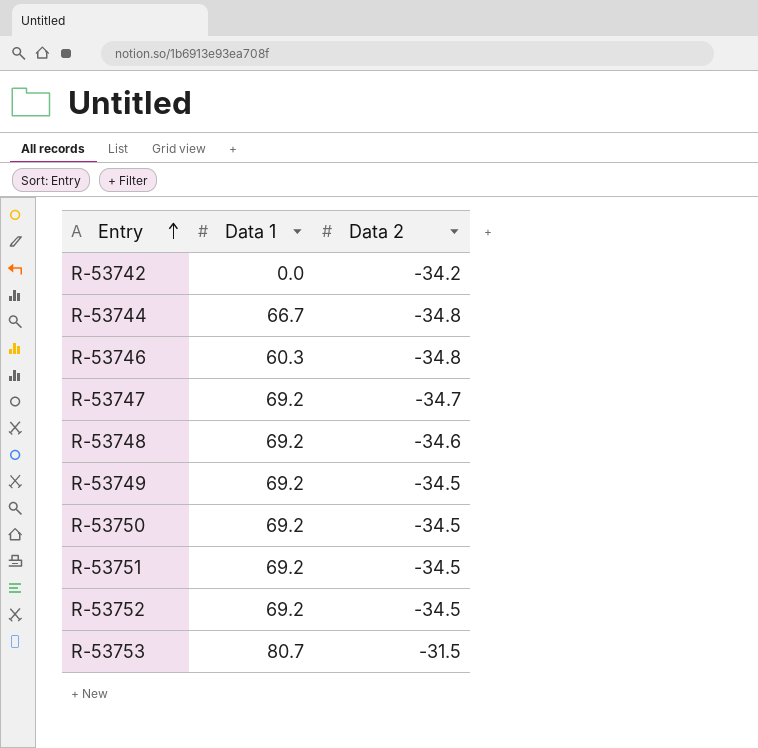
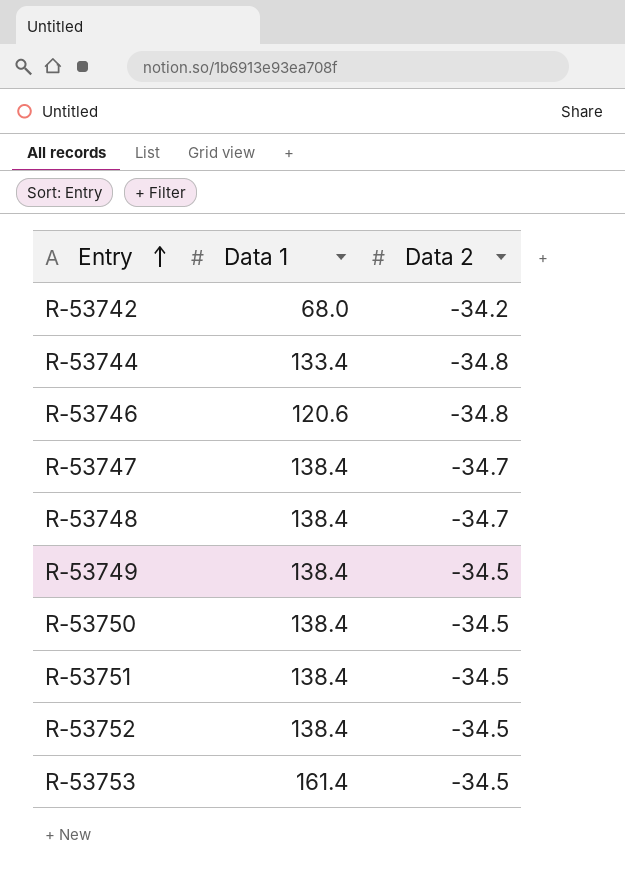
R-53742 | Data 1: 0.0 -> 68.0
R-53744 | Data 1: 66.7 -> 133.4
R-53746 | Data 1: 60.3 -> 120.6
R-53747 | Data 1: 69.2 -> 138.4
R-53748 | Data 1: 69.2 -> 138.4
R-53748 | Data 2: -34.6 -> -34.7
R-53749 | Data 1: 69.2 -> 138.4
R-53750 | Data 1: 69.2 -> 138.4
R-53751 | Data 1: 69.2 -> 138.4
R-53752 | Data 1: 69.2 -> 138.4
R-53753 | Data 1: 80.7 -> 161.4
R-53753 | Data 2: -31.5 -> -34.5

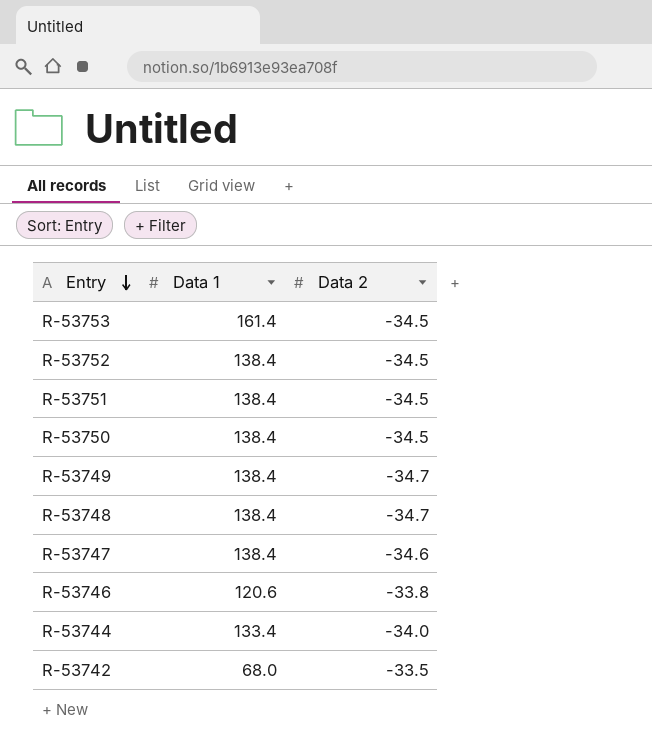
row order: Entry ascending -> Entry descending
R-53749 | Data 2: -34.5 -> -34.7
R-53747 | Data 2: -34.7 -> -34.6
R-53746 | Data 2: -34.8 -> -33.8
R-53744 | Data 2: -34.8 -> -34.0
R-53742 | Data 2: -34.2 -> -33.5

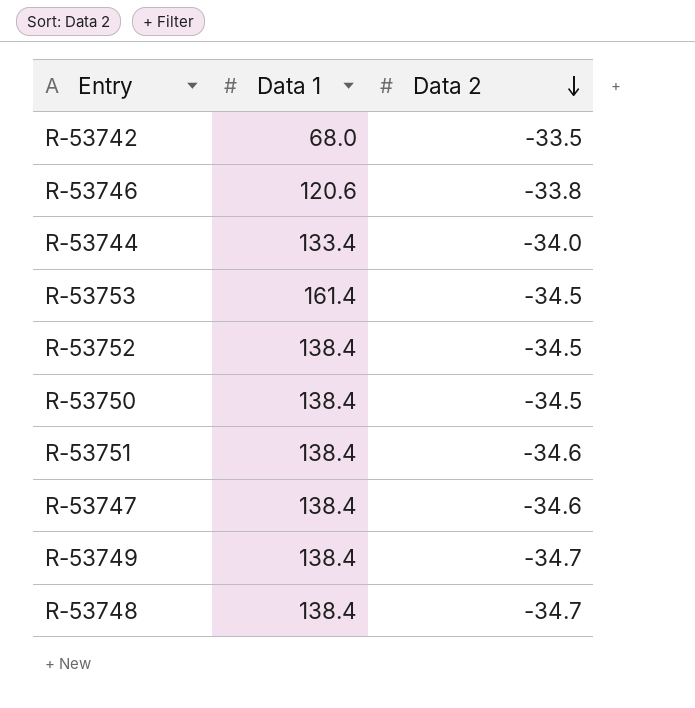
row order: Entry descending -> Data 2 descending
R-53751 | Data 2: -34.5 -> -34.6

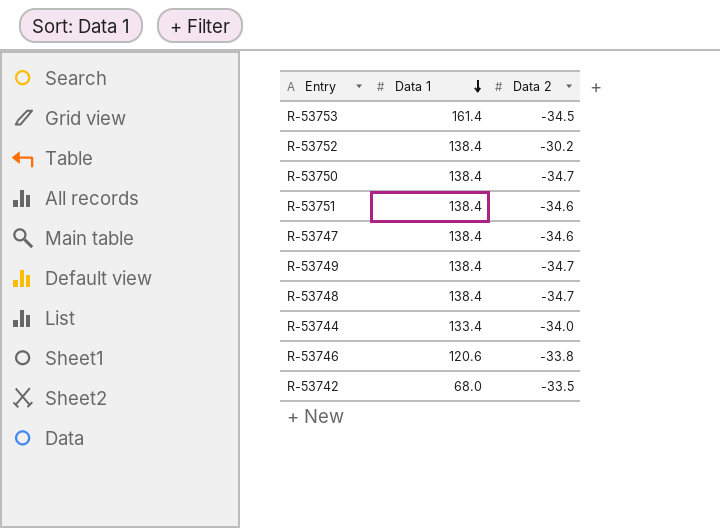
row order: Data 2 descending -> Data 1 descending
R-53752 | Data 2: -34.5 -> -30.2
R-53750 | Data 2: -34.5 -> -34.7

